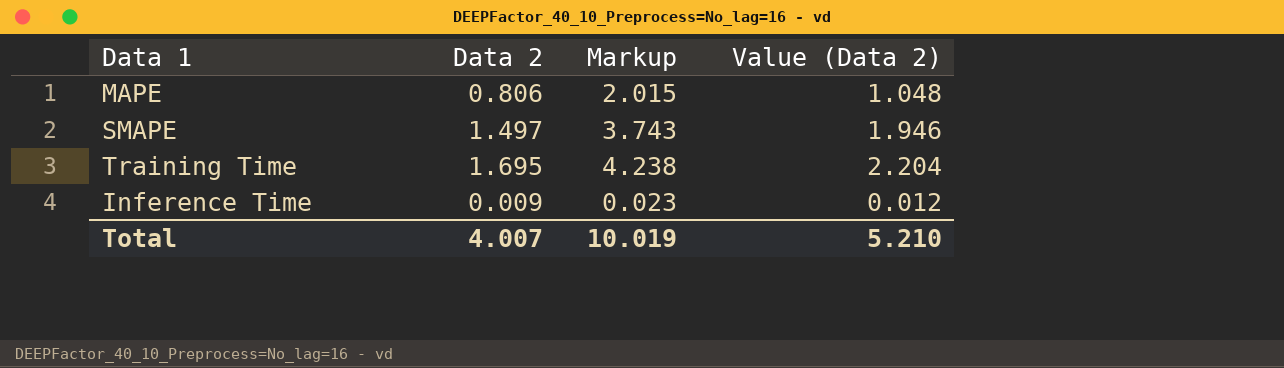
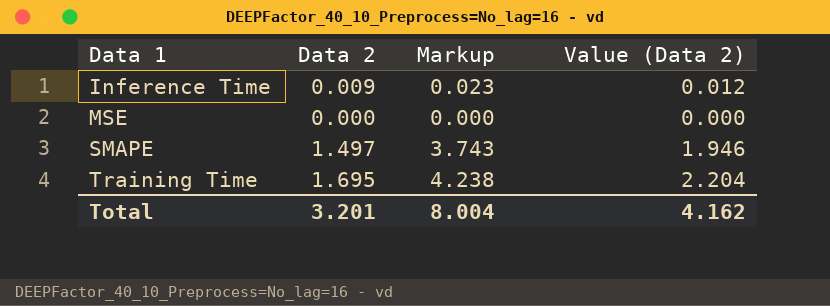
row order: none -> Data 1 ascending
row MAPE: 0.806 | 2.015 | 1.048 -> none
row MSE: none -> 0.000 | 0.000 | 0.000
Total | Data 2: 4.007 -> 3.201
Total | Markup: 10.019 -> 8.004
Total | Value (Data 2): 5.210 -> 4.162

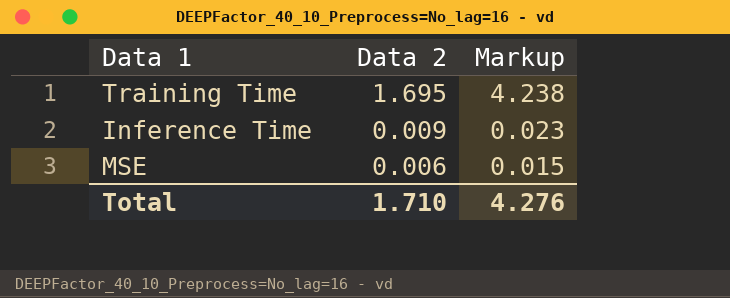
row order: Data 1 ascending -> Data 2 descending
column Value (Data 2) | formula: [Data 2] * 1.3 -> none
row SMAPE: 1.497 | 3.743 | 1.946 -> none
MSE | Data 2: 0.000 -> 0.006
MSE | Markup: 0.000 -> 0.015
Total | Data 2: 3.201 -> 1.710
Total | Markup: 8.004 -> 4.276

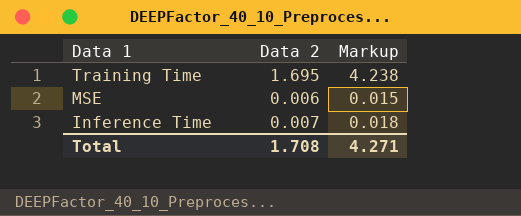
row order: Data 2 descending -> Data 1 descending
Inference Time | Data 2: 0.009 -> 0.007
Inference Time | Markup: 0.023 -> 0.018
Total | Data 2: 1.710 -> 1.708
Total | Markup: 4.276 -> 4.271

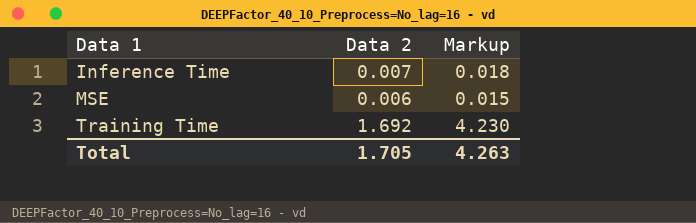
row order: Data 1 descending -> Data 1 ascending
Training Time | Data 2: 1.695 -> 1.692
Training Time | Markup: 4.238 -> 4.230
Total | Data 2: 1.708 -> 1.705
Total | Markup: 4.271 -> 4.263

